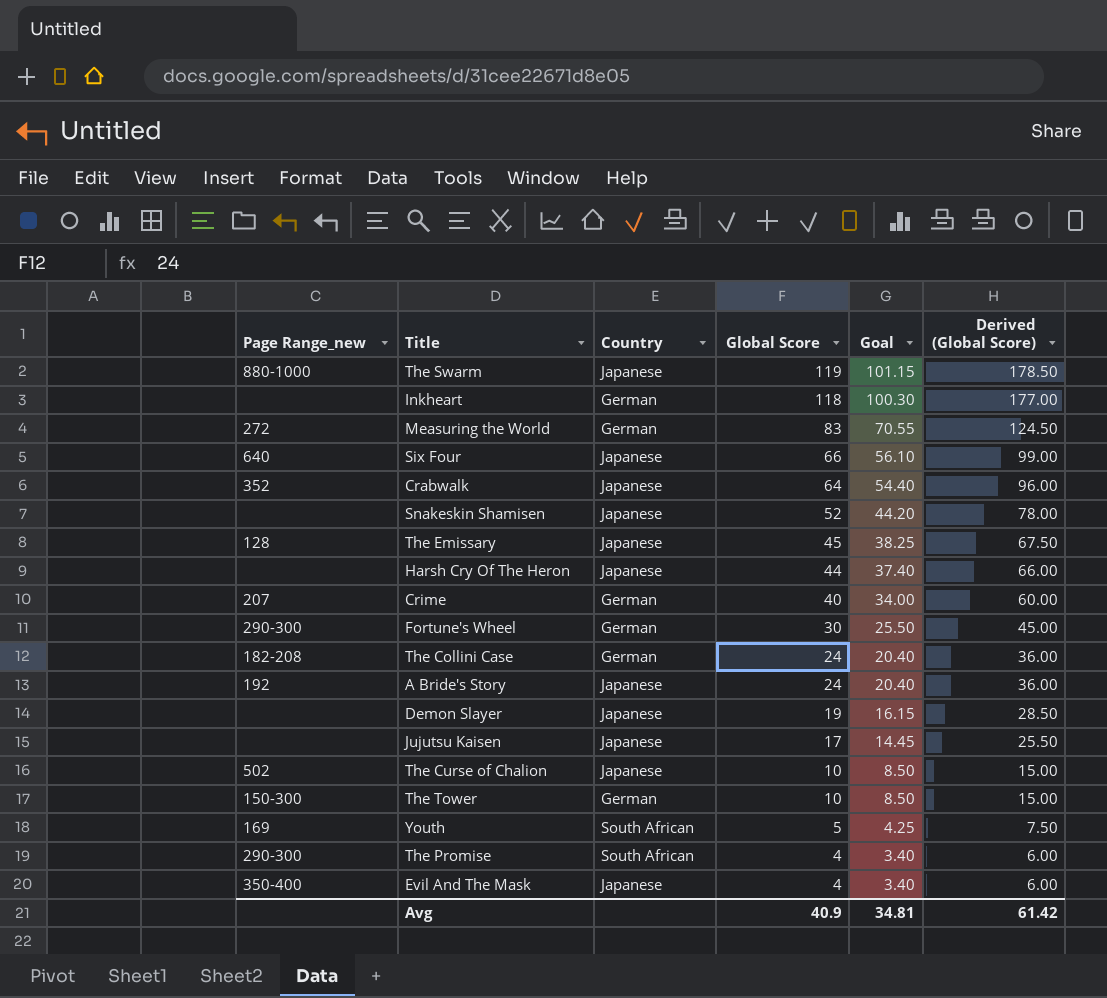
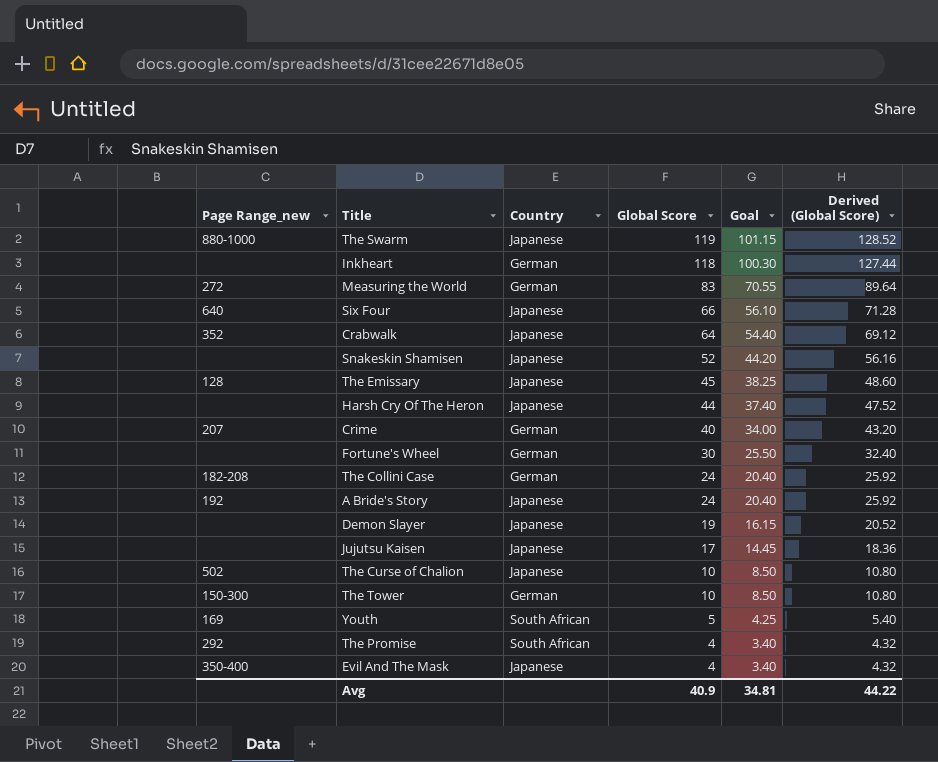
column Derived (Global Score) | formula: [Global Score] * 1.5 -> [Global Score] * 1.08
Fortune's Wheel | Page Range_new: 290-300 -> none
The Promise | Page Range_new: 290-300 -> 292
Avg | Derived (Global Score): 61.42 -> 44.22

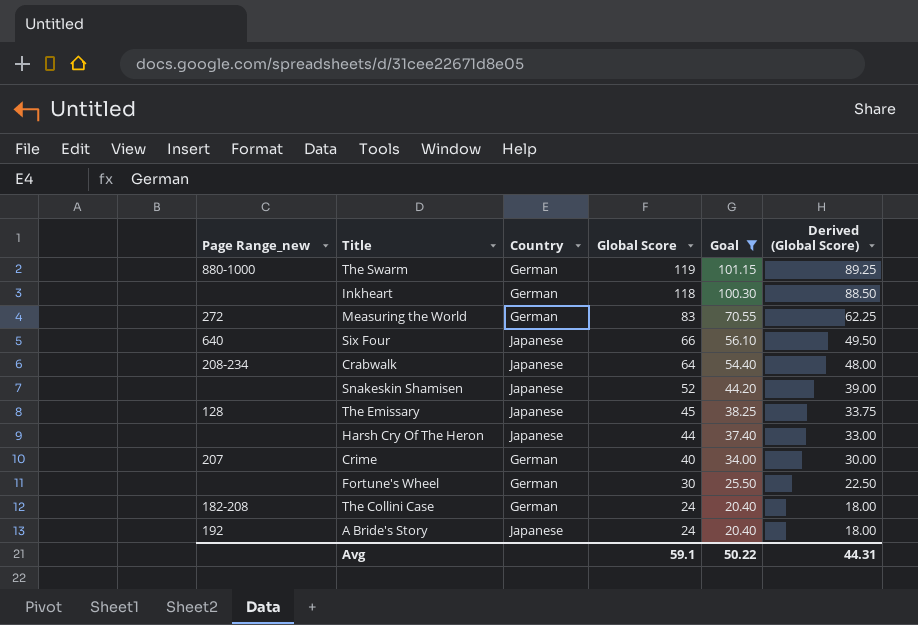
filter: none -> Goal >= 20.40
column Derived (Global Score) | formula: [Global Score] * 1.08 -> [Global Score] * 0.75
The Swarm | Country: Japanese -> German
Crabwalk | Page Range_new: 352 -> 208-234
Avg | Global Score: 40.9 -> 59.1
Avg | Goal: 34.81 -> 50.22
Avg | Derived (Global Score): 44.22 -> 44.31

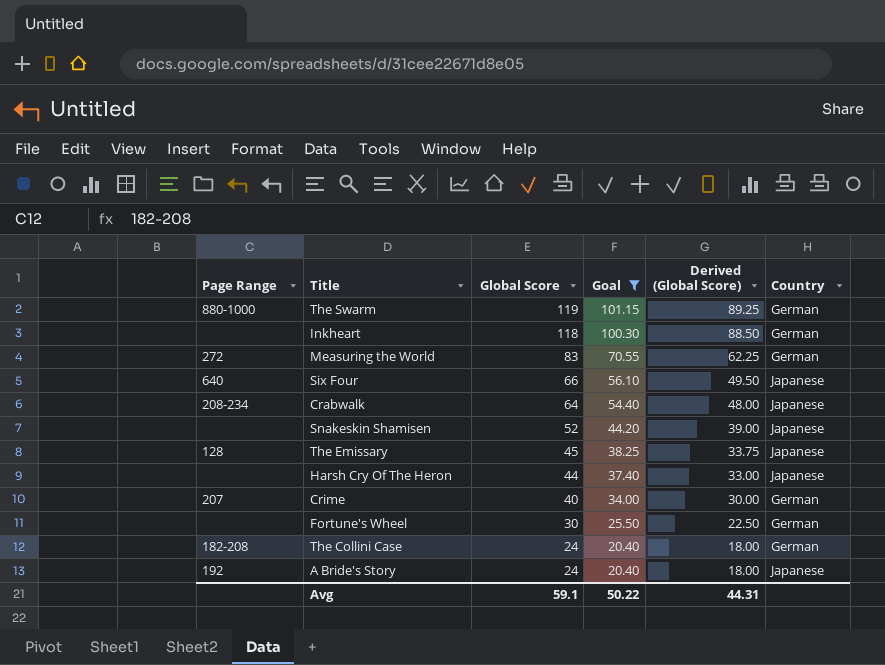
column name: Page Range_new -> Page Range
column Country | position: 3 -> 6

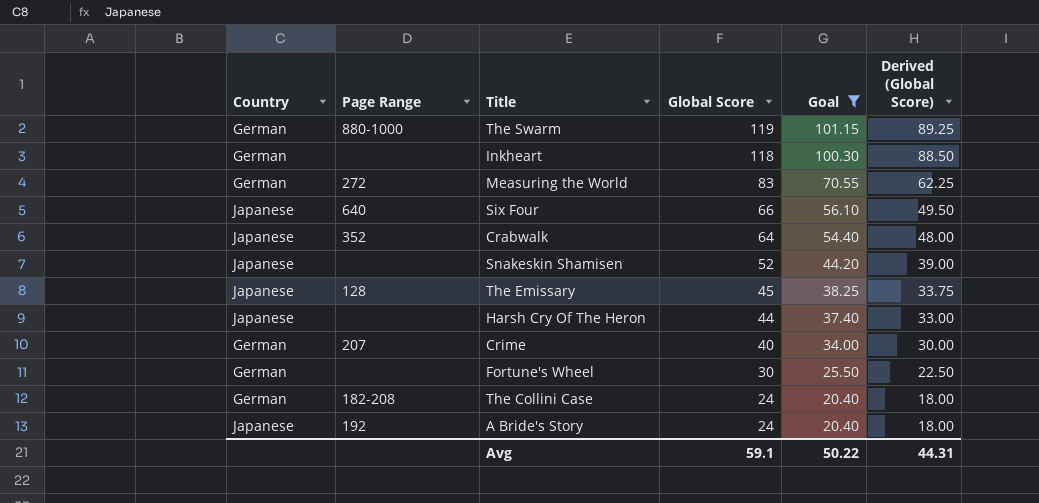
column Country | position: 6 -> 1
Crabwalk | Page Range: 208-234 -> 352

